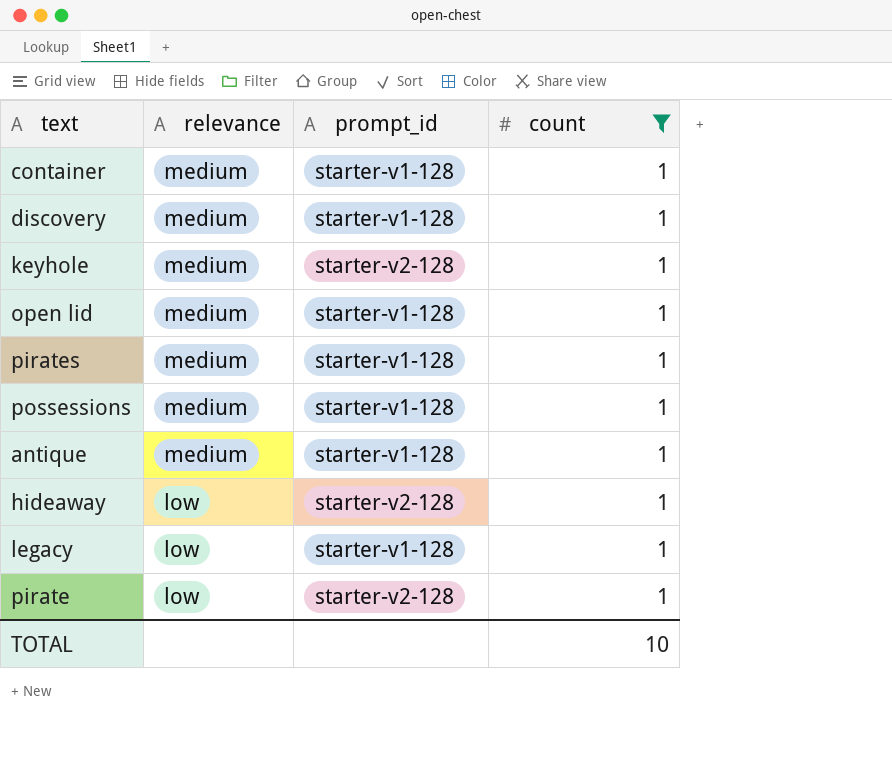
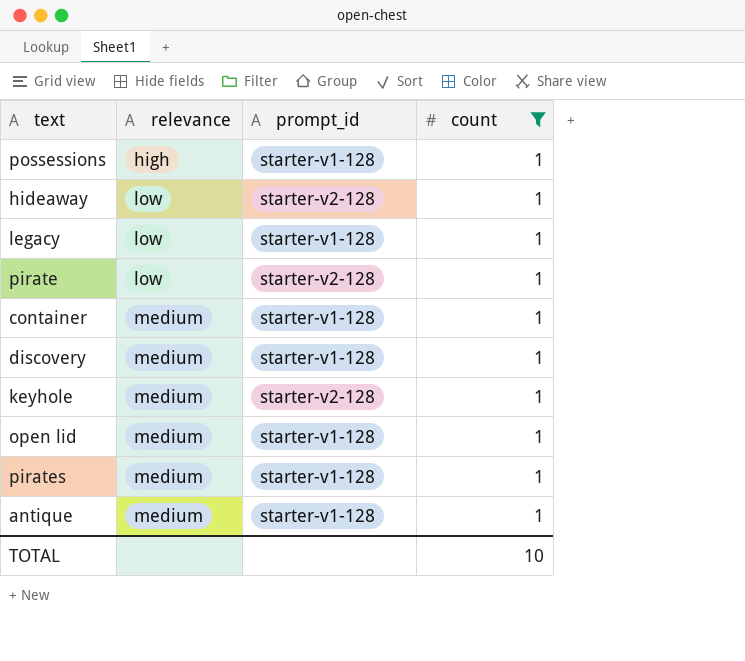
row order: relevance descending -> relevance ascending
possessions | relevance: medium -> high

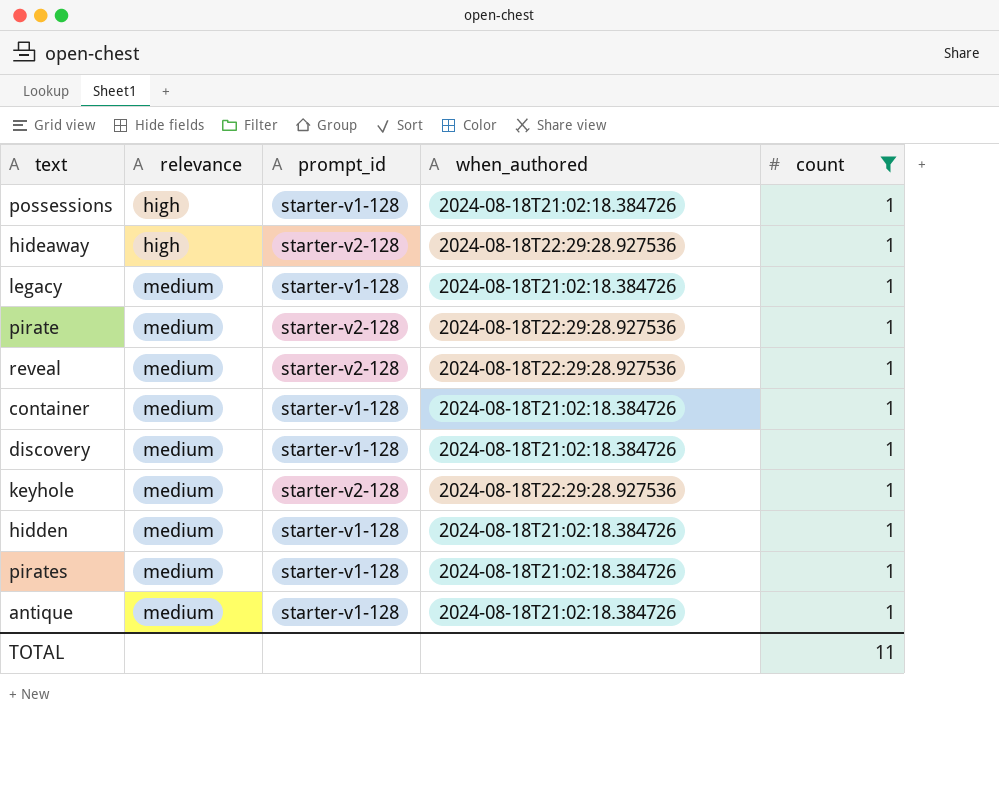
column when_authored | position: none -> 4
row open lid: medium | starter-v1-128 | 1 -> none
hideaway | relevance: low -> high
legacy | relevance: low -> medium
pirate | relevance: low -> medium
row reveal: none -> medium | starter-v2-128 | 2024-08-18T22:29:28.927536 | 1
row hidden: none -> medium | starter-v1-128 | 2024-08-18T21:02:18.384726 | 1
TOTAL | count: 10 -> 11

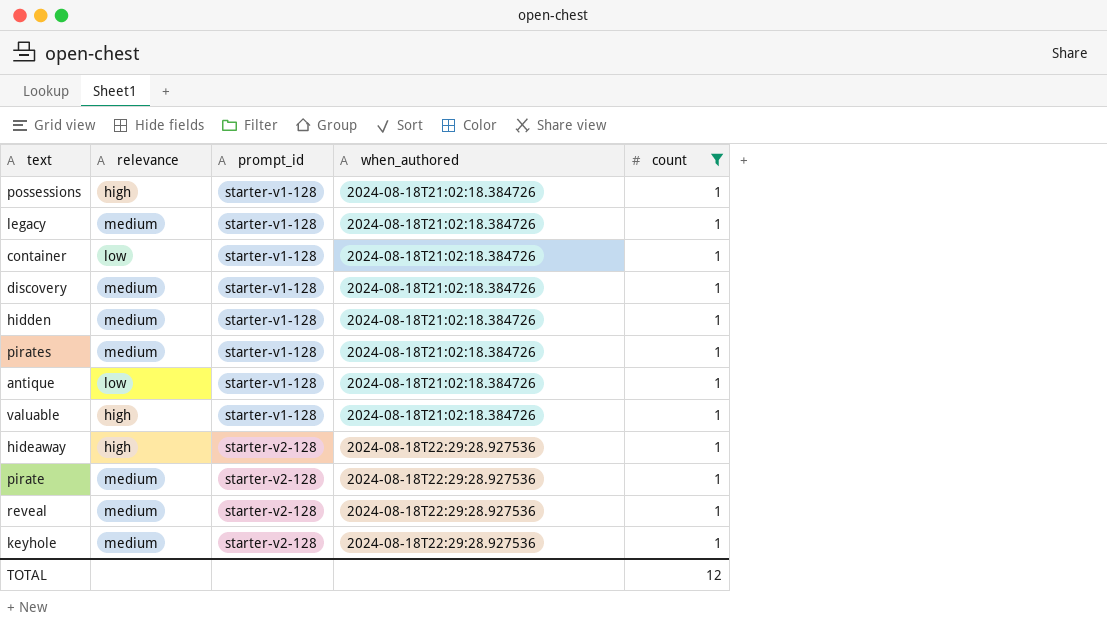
row order: relevance ascending -> prompt_id ascending
container | relevance: medium -> low
antique | relevance: medium -> low
row valuable: none -> high | starter-v1-128 | 2024-08-18T21:02:18.384726 | 1
TOTAL | count: 11 -> 12

